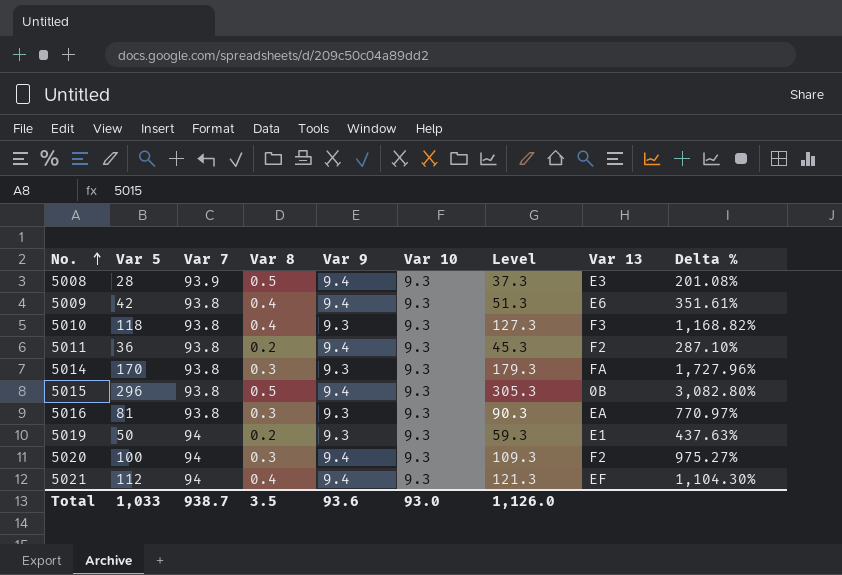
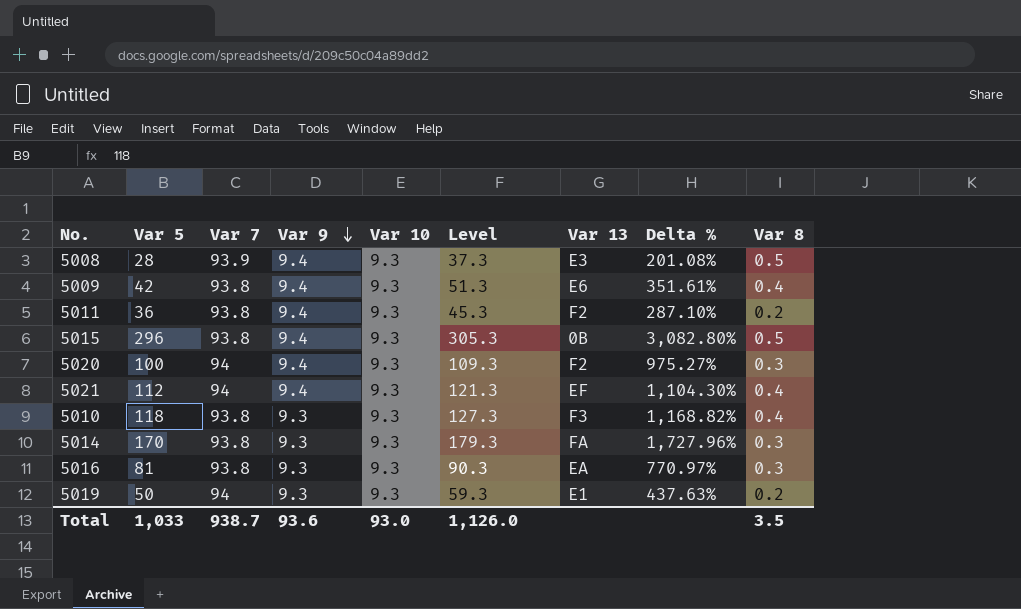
row order: No. ascending -> Var 9 descending
column Var 8 | position: 4 -> 9

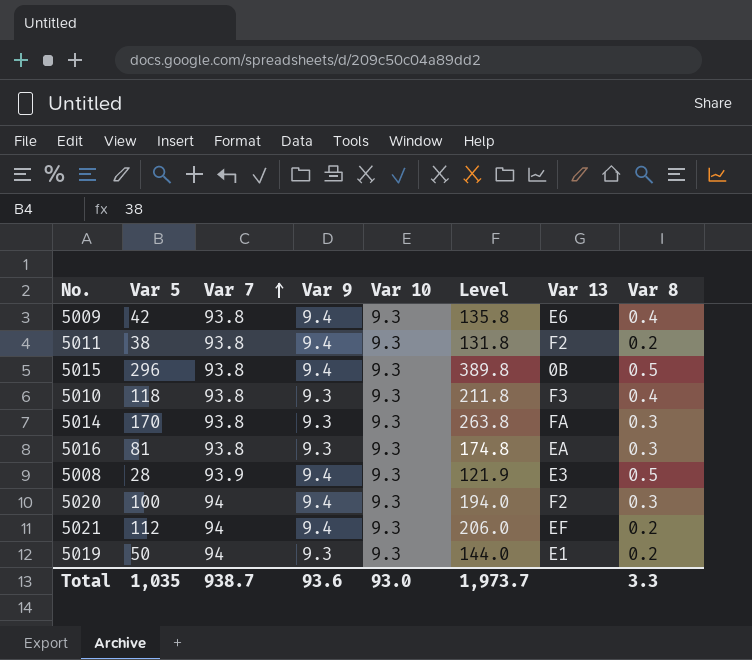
row order: Var 9 descending -> Var 7 ascending
column Delta % | formula: ([Var 5] - [Var 10]) / [Var 10] -> none
column Level | formula: [Var 5] + [Var 10] -> [Var 5] + [Var 7]
5011 | Var 5: 36 -> 38
5021 | Var 8: 0.4 -> 0.2
Total | Var 5: 1,033 -> 1,035
Total | Level: 1,126.0 -> 1,973.7
Total | Var 8: 3.5 -> 3.3

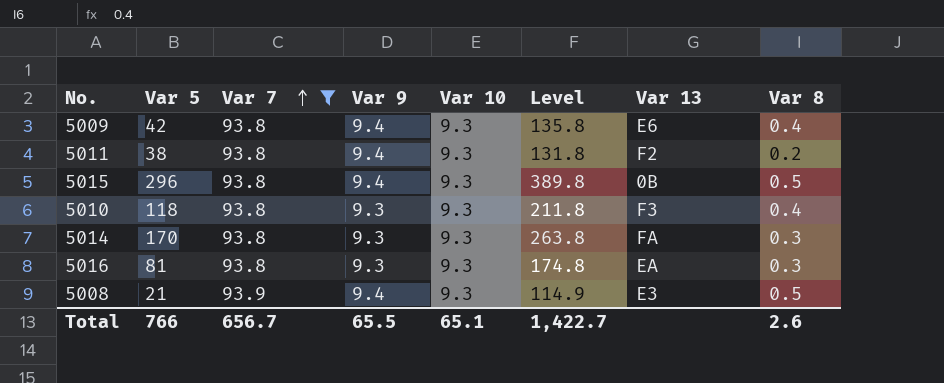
filter: none -> Var 7 != 94
5008 | Var 5: 28 -> 21
5008 | Level: 121.9 -> 114.9
Total | Var 5: 1,035 -> 766
Total | Var 7: 938.7 -> 656.7
Total | Var 9: 93.6 -> 65.5
Total | Var 10: 93.0 -> 65.1
Total | Level: 1,973.7 -> 1,422.7
Total | Var 8: 3.3 -> 2.6

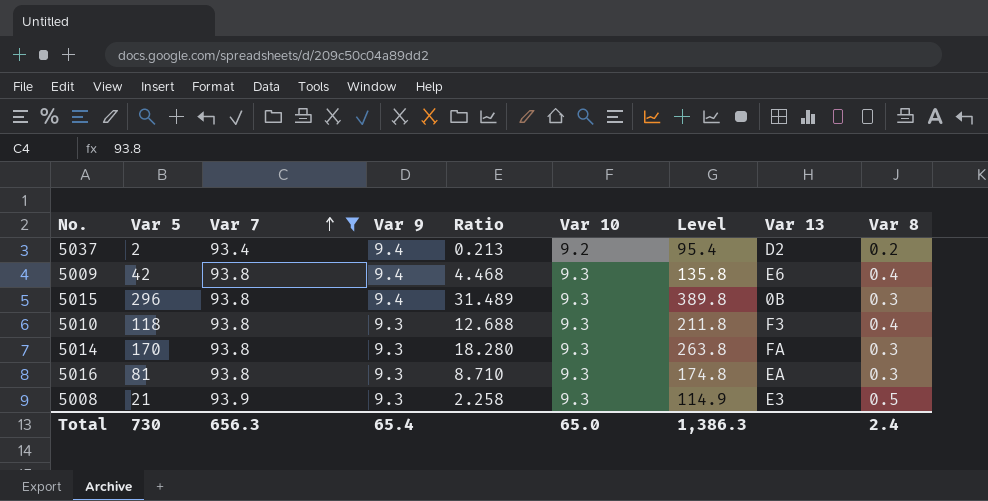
column Ratio | formula: none -> [Var 5] / [Var 9]
row 5011: 38 | 93.8 | 9.4 | 9.3 | 131.8 | F2 | 0.2 -> none
row 5037: none -> 2 | 93.4 | 9.4 | 0.213 | 9.2 | 95.4 | D2 | 0.2
5015 | Var 8: 0.5 -> 0.3
5008 | Var 9: 9.4 -> 9.3
Total | Var 5: 766 -> 730
Total | Var 7: 656.7 -> 656.3
Total | Var 9: 65.5 -> 65.4
Total | Var 10: 65.1 -> 65.0
Total | Level: 1,422.7 -> 1,386.3
Total | Var 8: 2.6 -> 2.4

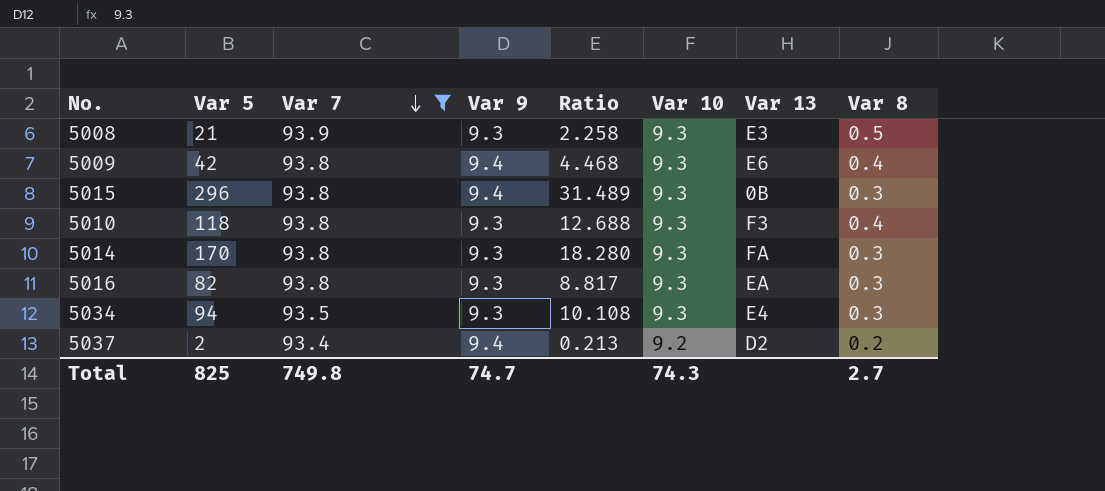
row order: Var 7 ascending -> Var 7 descending
column Level | formula: [Var 5] + [Var 7] -> none
5016 | Var 5: 81 -> 82
5016 | Ratio: 8.710 -> 8.817
row 5034: none -> 94 | 93.5 | 9.3 | 10.108 | 9.3 | E4 | 0.3
Total | Var 5: 730 -> 825
Total | Var 7: 656.3 -> 749.8
Total | Var 9: 65.4 -> 74.7
Total | Var 10: 65.0 -> 74.3
Total | Var 8: 2.4 -> 2.7

